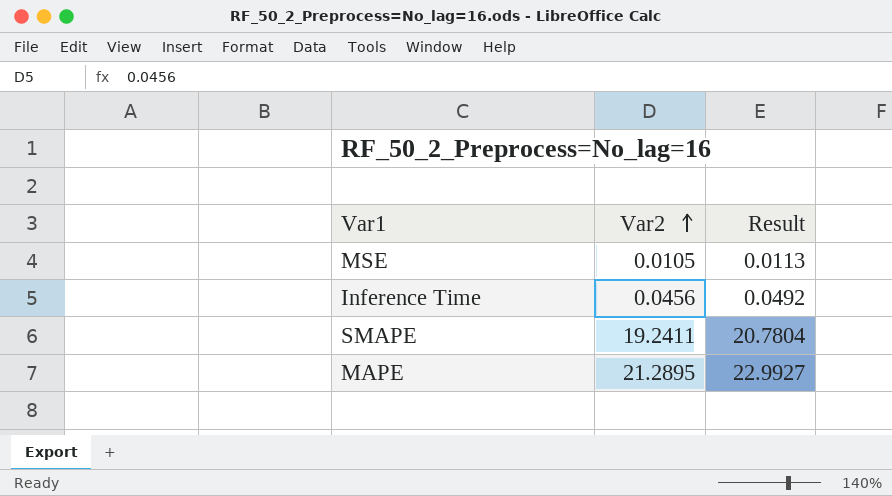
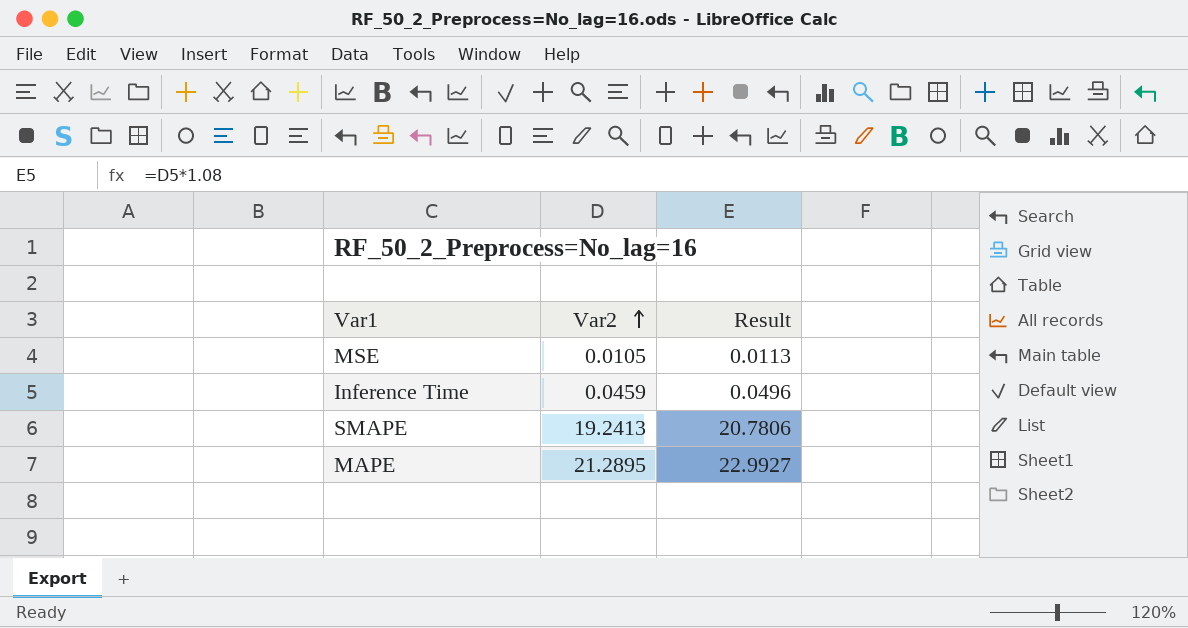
Inference Time | Var2: 0.0456 -> 0.0459
Inference Time | Result: 0.0492 -> 0.0496
SMAPE | Var2: 19.2411 -> 19.2413
SMAPE | Result: 20.7804 -> 20.7806

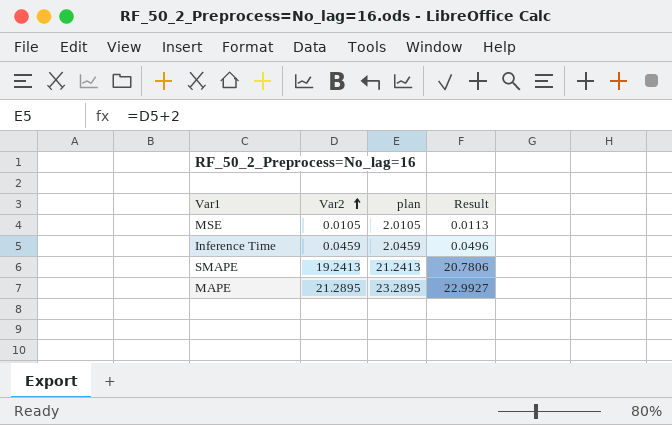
column plan | formula: none -> [Var2] + 2

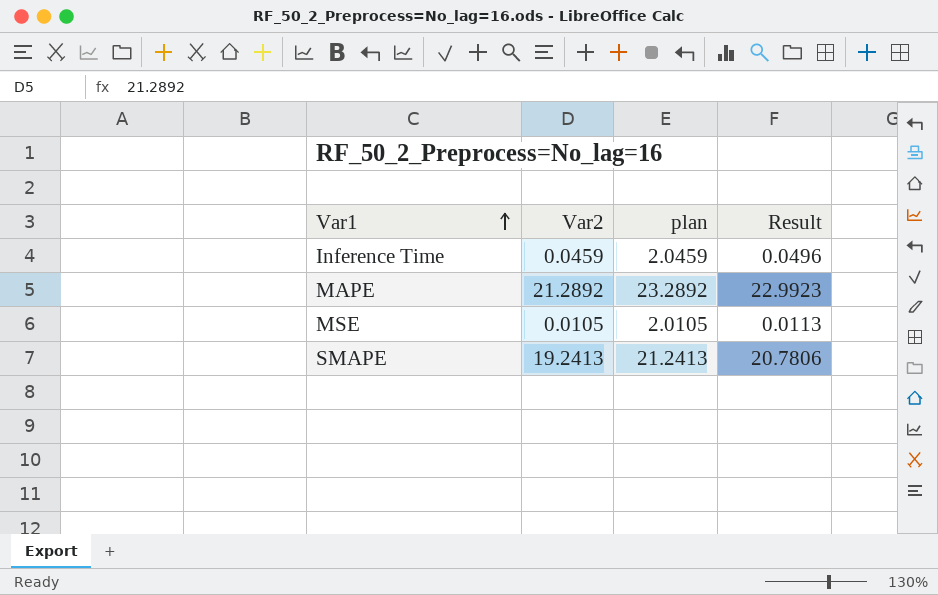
row order: Var2 ascending -> Var1 ascending
MAPE | Var2: 21.2895 -> 21.2892
MAPE | plan: 23.2895 -> 23.2892
MAPE | Result: 22.9927 -> 22.9923

